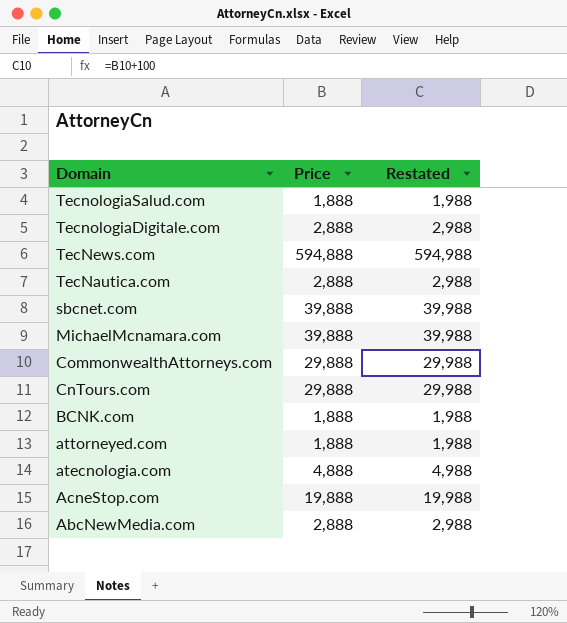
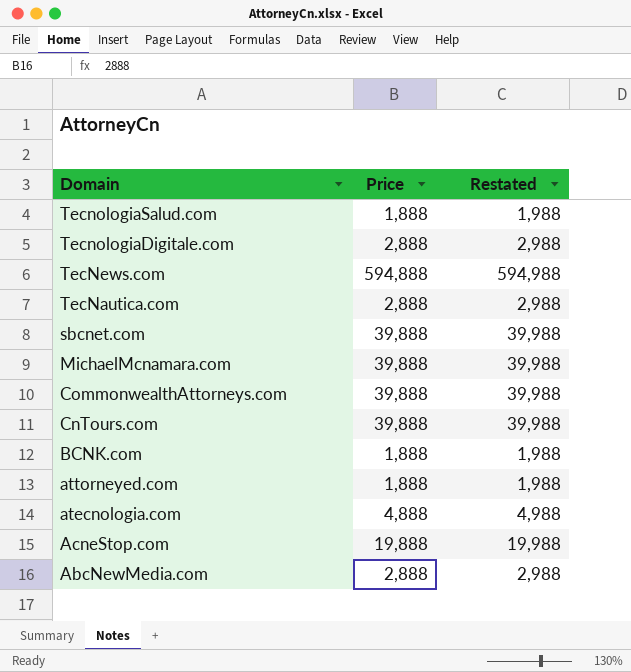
CommonwealthAttorneys.com | Price: 29,888 -> 39,888
CommonwealthAttorneys.com | Restated: 29,988 -> 39,988
CnTours.com | Price: 29,888 -> 39,888
CnTours.com | Restated: 29,988 -> 39,988

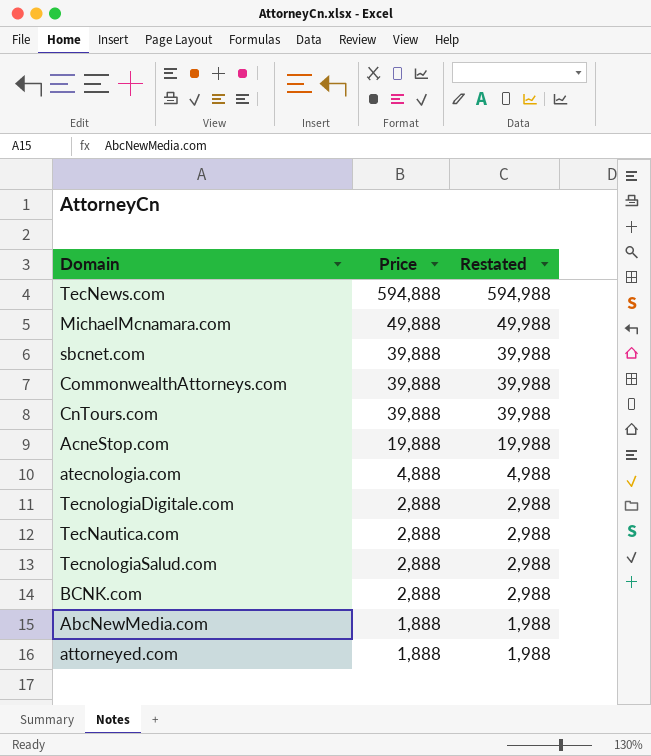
row order: Domain descending -> Price descending
MichaelMcnamara.com | Price: 39,888 -> 49,888
MichaelMcnamara.com | Restated: 39,988 -> 49,988
TecnologiaSalud.com | Price: 1,888 -> 2,888
TecnologiaSalud.com | Restated: 1,988 -> 2,988
BCNK.com | Price: 1,888 -> 2,888
BCNK.com | Restated: 1,988 -> 2,988
AbcNewMedia.com | Price: 2,888 -> 1,888
AbcNewMedia.com | Restated: 2,988 -> 1,988

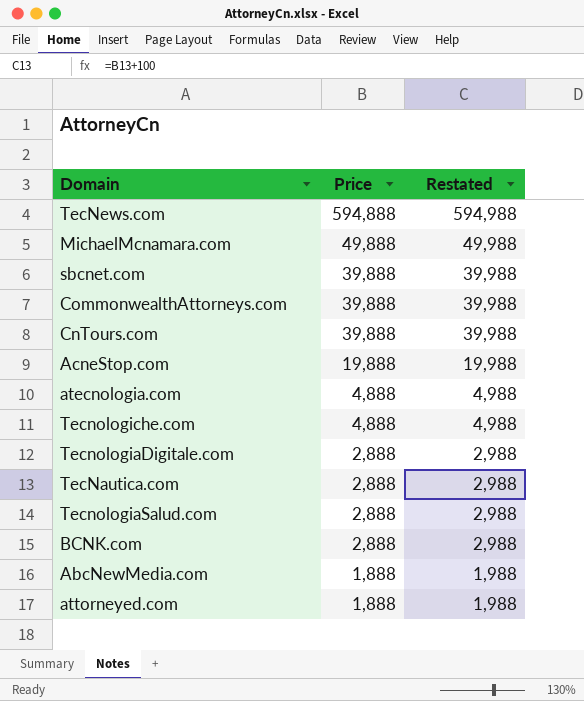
row Tecnologiche.com: none -> 4,888 | 4,988

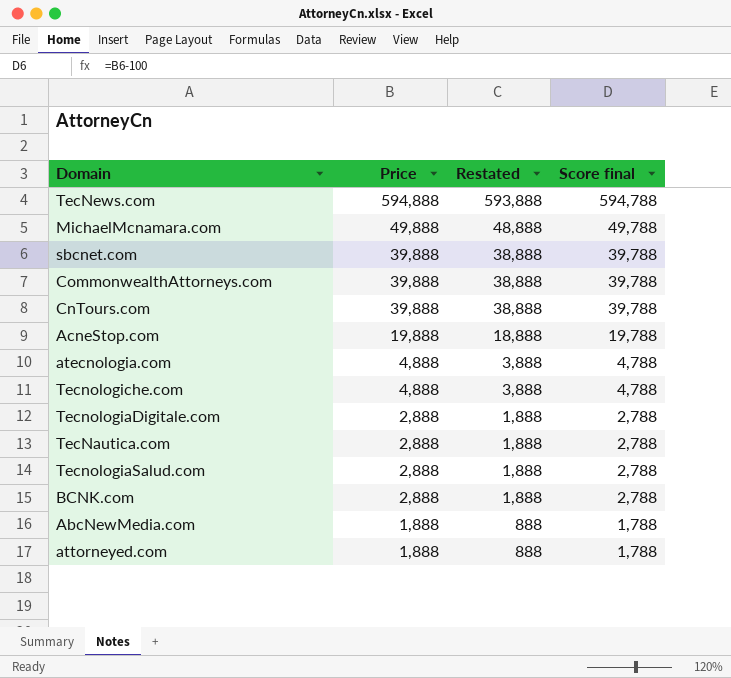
column Restated | formula: [Price] + 100 -> [Price] - 1000
column Score final | formula: none -> [Price] - 100

